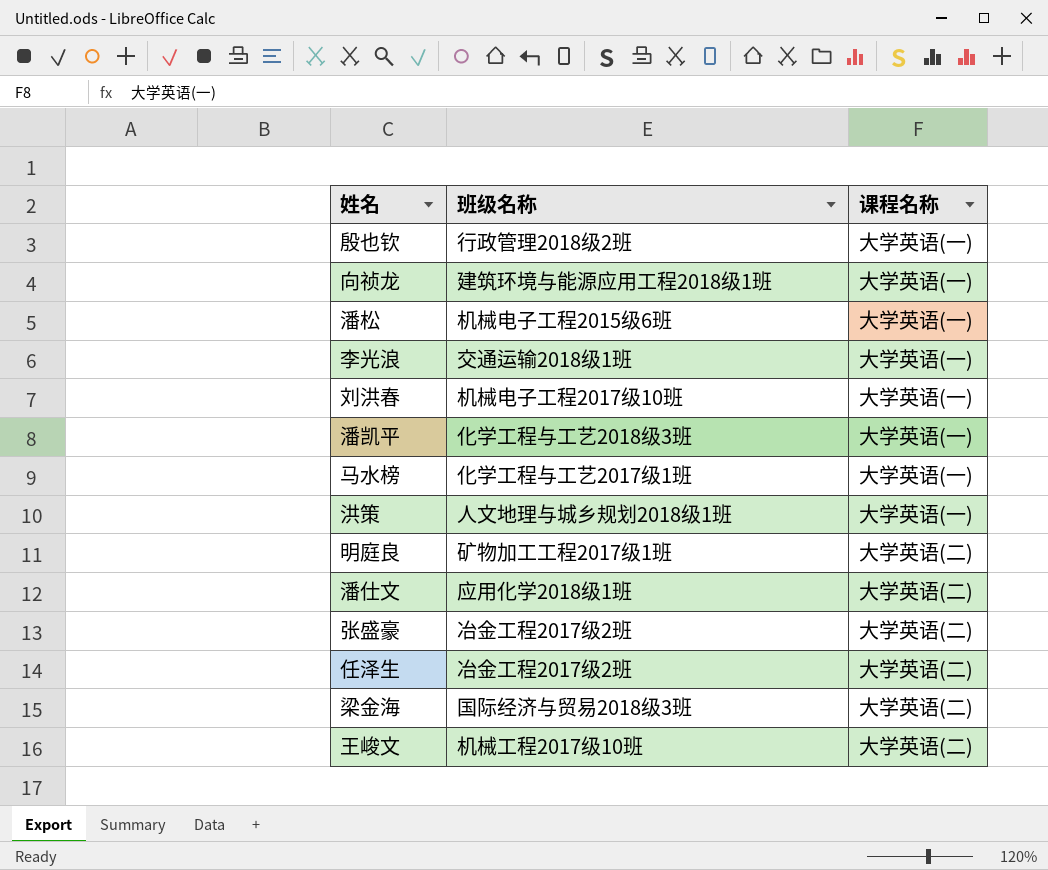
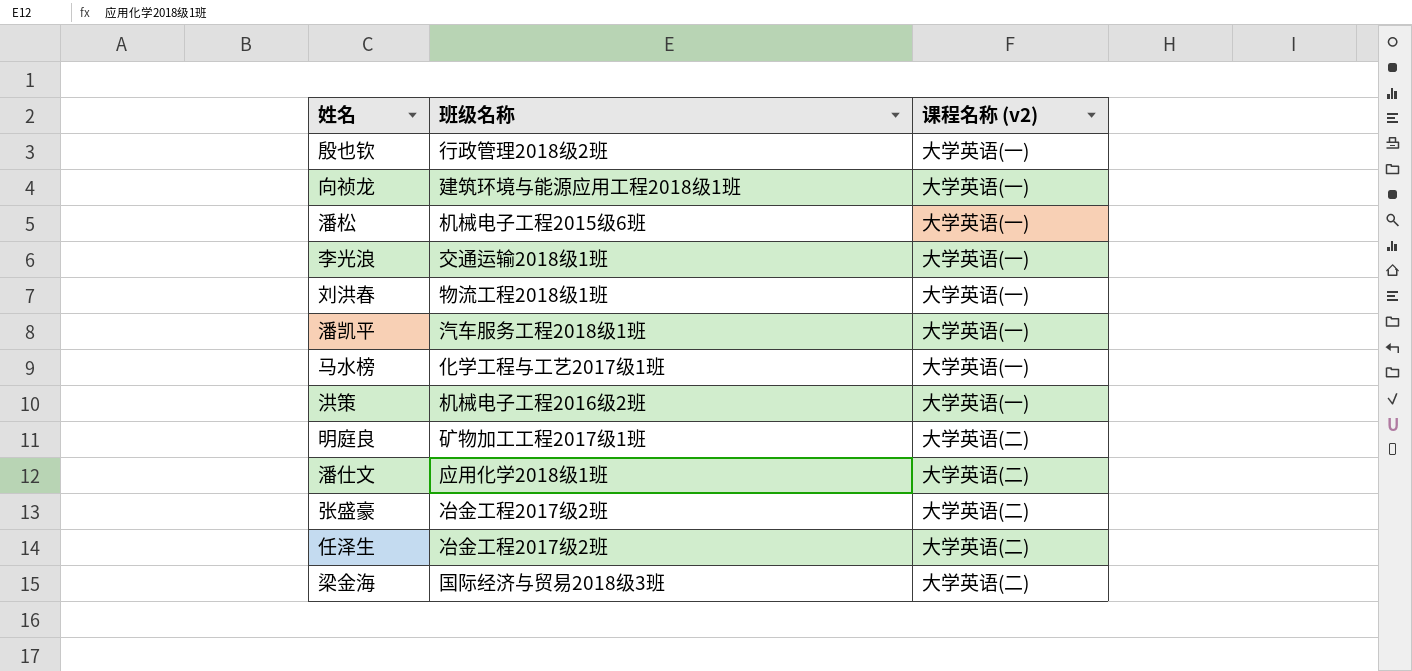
column name: 课程名称 -> 课程名称 (v2)
row 王峻文: 机械工程2017级10班 | 大学英语(二) -> none
刘洪春 | 班级名称: 机械电子工程2017级10班 -> 物流工程2018级1班
潘凯平 | 班级名称: 化学工程与工艺2018级3班 -> 汽车服务工程2018级1班
洪策 | 班级名称: 人文地理与城乡规划2018级1班 -> 机械电子工程2016级2班

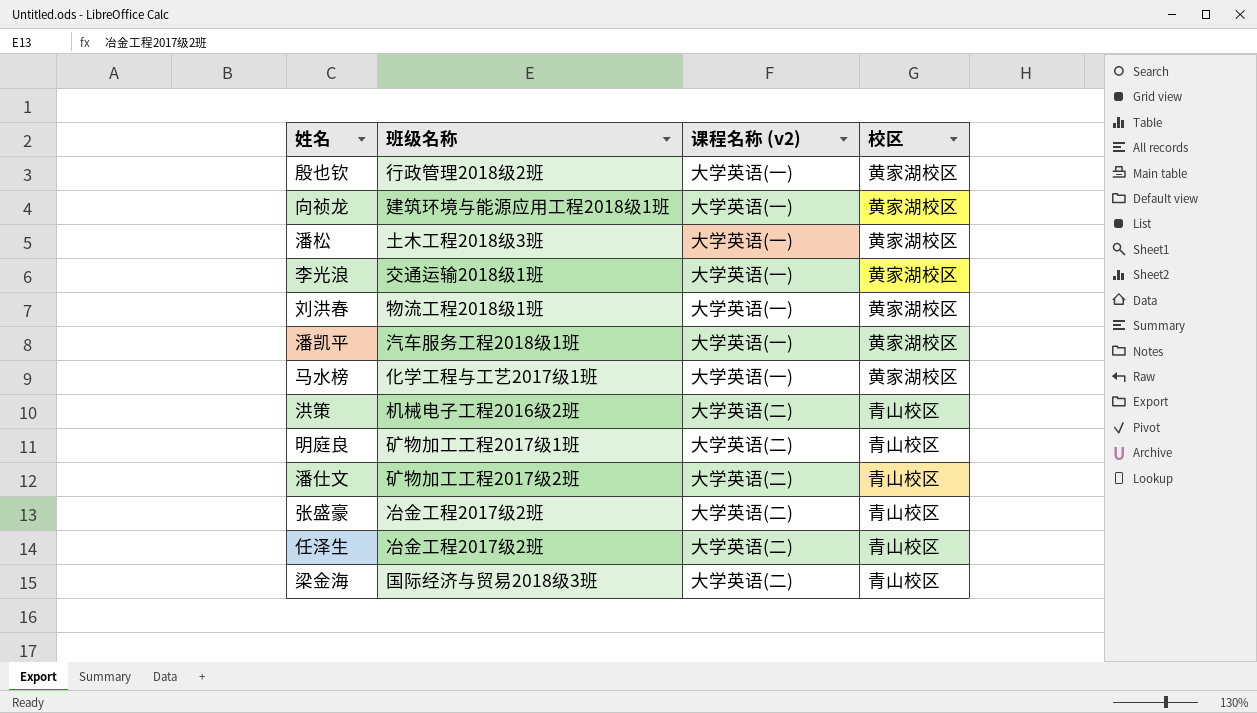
column 校区 | position: none -> 4
潘松 | 班级名称: 机械电子工程2015级6班 -> 土木工程2018级3班
洪策 | 课程名称 (v2): 大学英语(一) -> 大学英语(二)
潘仕文 | 班级名称: 应用化学2018级1班 -> 矿物加工工程2017级2班

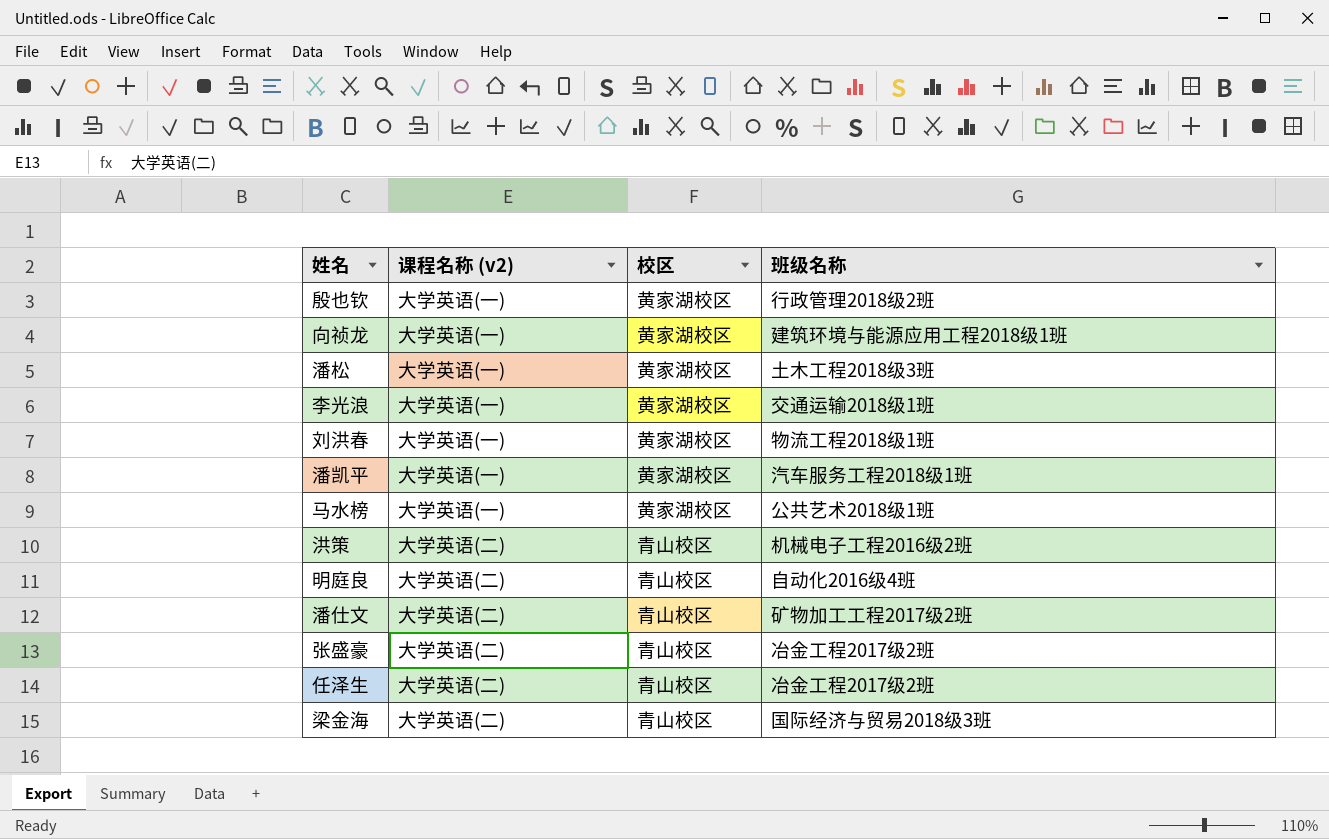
column 班级名称 | position: 2 -> 4
马水榜 | 班级名称: 化学工程与工艺2017级1班 -> 公共艺术2018级1班
明庭良 | 班级名称: 矿物加工工程2017级1班 -> 自动化2016级4班

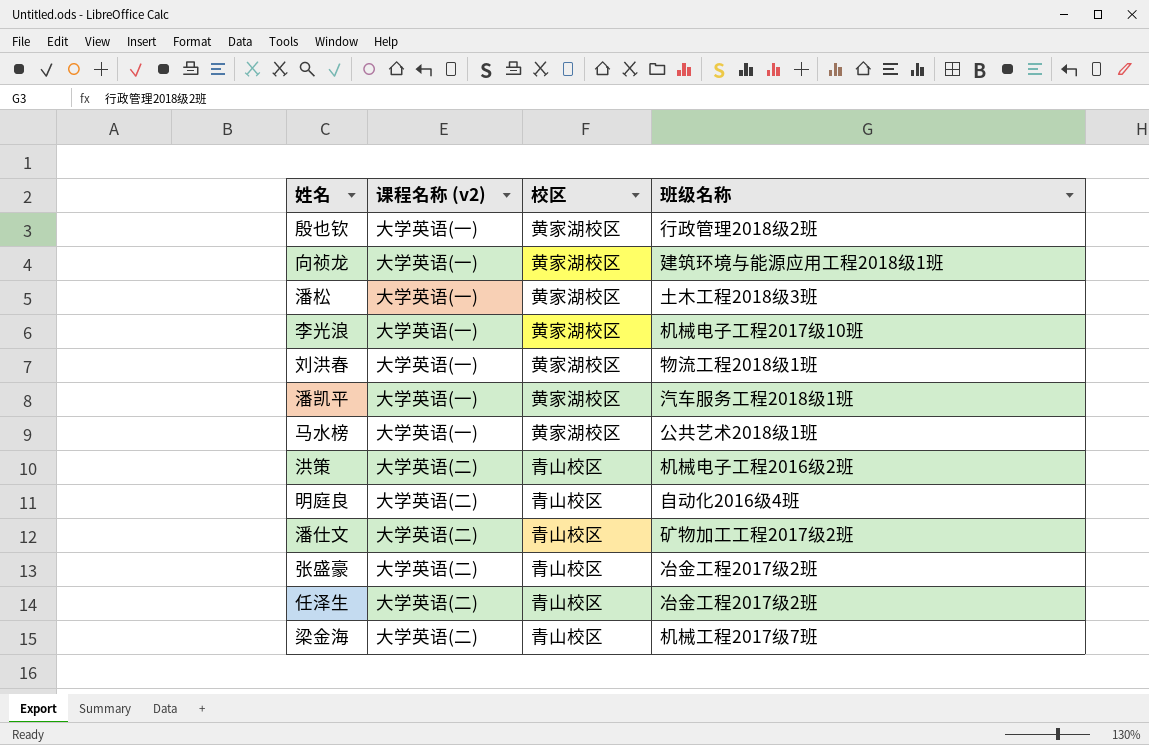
李光浪 | 班级名称: 交通运输2018级1班 -> 机械电子工程2017级10班
梁金海 | 班级名称: 国际经济与贸易2018级3班 -> 机械工程2017级7班

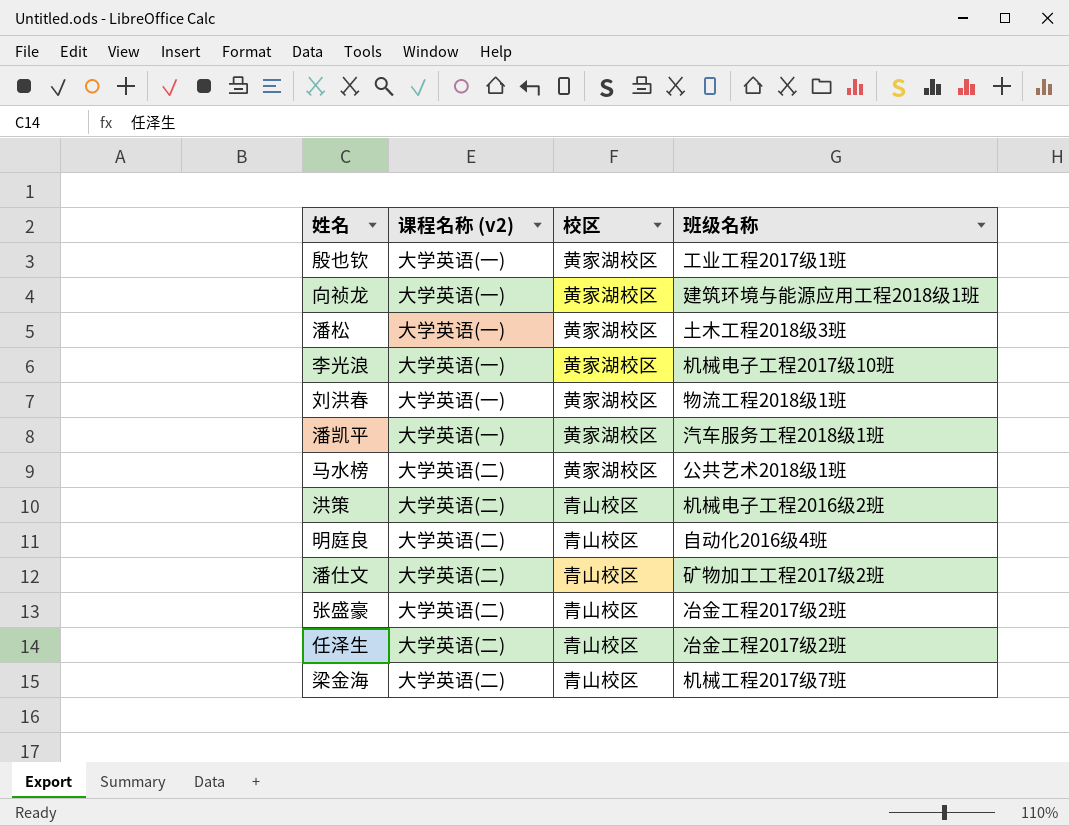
殷也钦 | 班级名称: 行政管理2018级2班 -> 工业工程2017级1班
马水榜 | 课程名称 (v2): 大学英语(一) -> 大学英语(二)

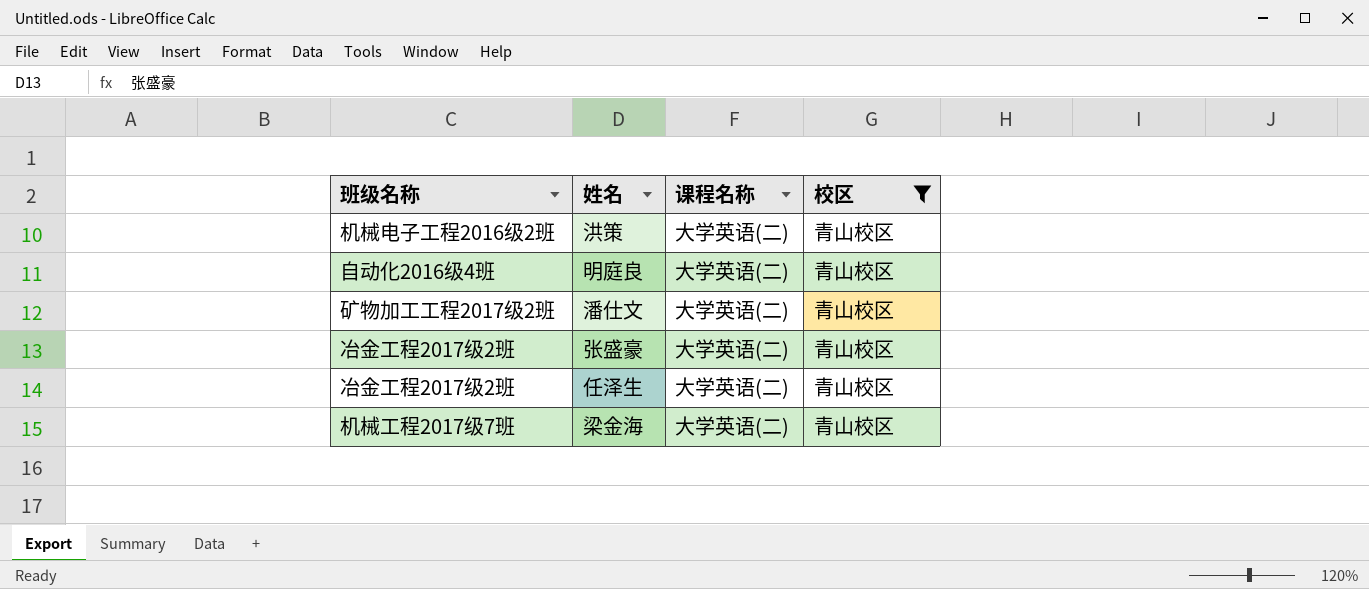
filter: none -> 校区 = 青山校区
column 班级名称 | position: 4 -> 1
column name: 课程名称 (v2) -> 课程名称

